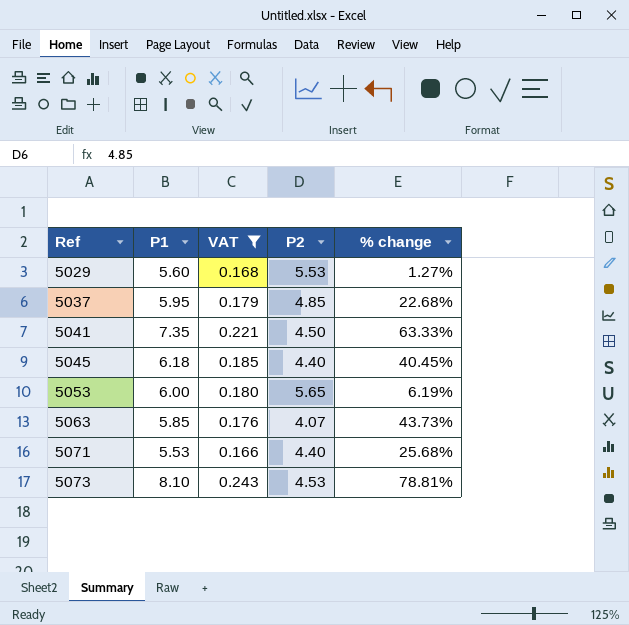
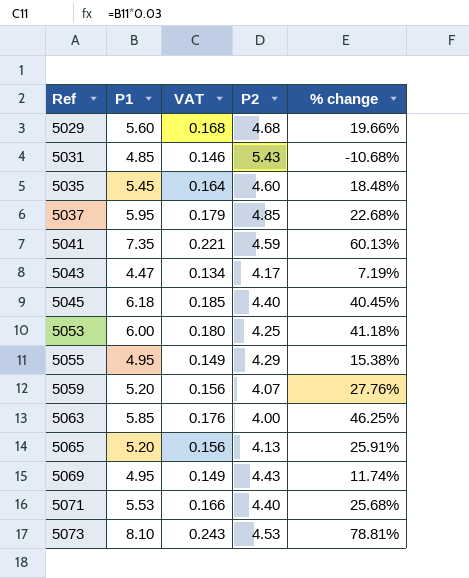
filter: VAT >= 0.166 -> none
5029 | P2: 5.53 -> 4.68
5029 | % change: 1.27% -> 19.66%
5041 | P2: 4.50 -> 4.59
5041 | % change: 63.33% -> 60.13%
5053 | P2: 5.65 -> 4.25
5053 | % change: 6.19% -> 41.18%
5063 | P2: 4.07 -> 4.00
5063 | % change: 43.73% -> 46.25%

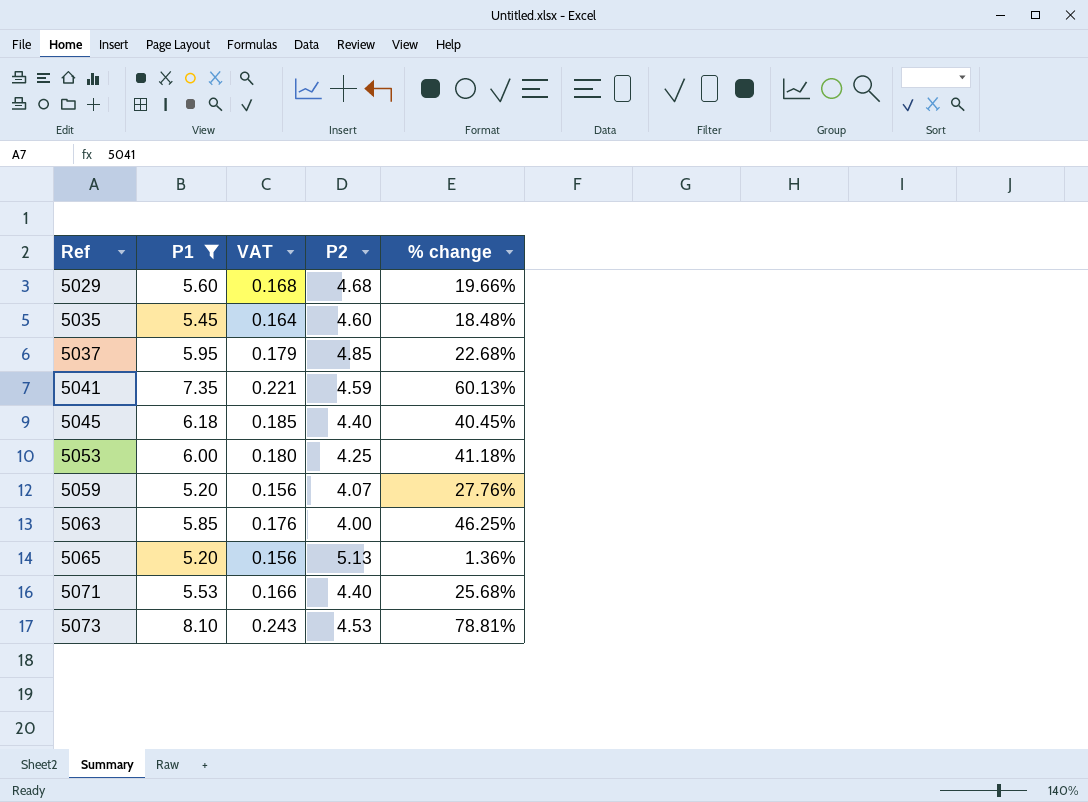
filter: none -> P1 >= 5.20
5065 | P2: 4.13 -> 5.13
5065 | % change: 25.91% -> 1.36%

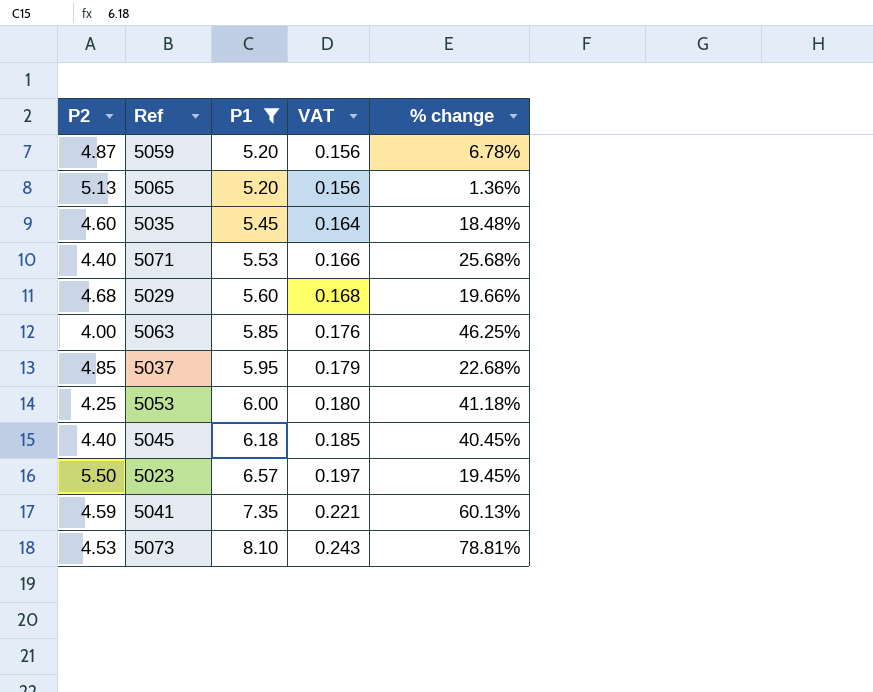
row order: Ref ascending -> P1 ascending
column P2 | position: 4 -> 1
5059 | P2: 4.07 -> 4.87
5059 | % change: 27.76% -> 6.78%
row 5023: none -> 5.50 | 6.57 | 0.197 | 19.45%

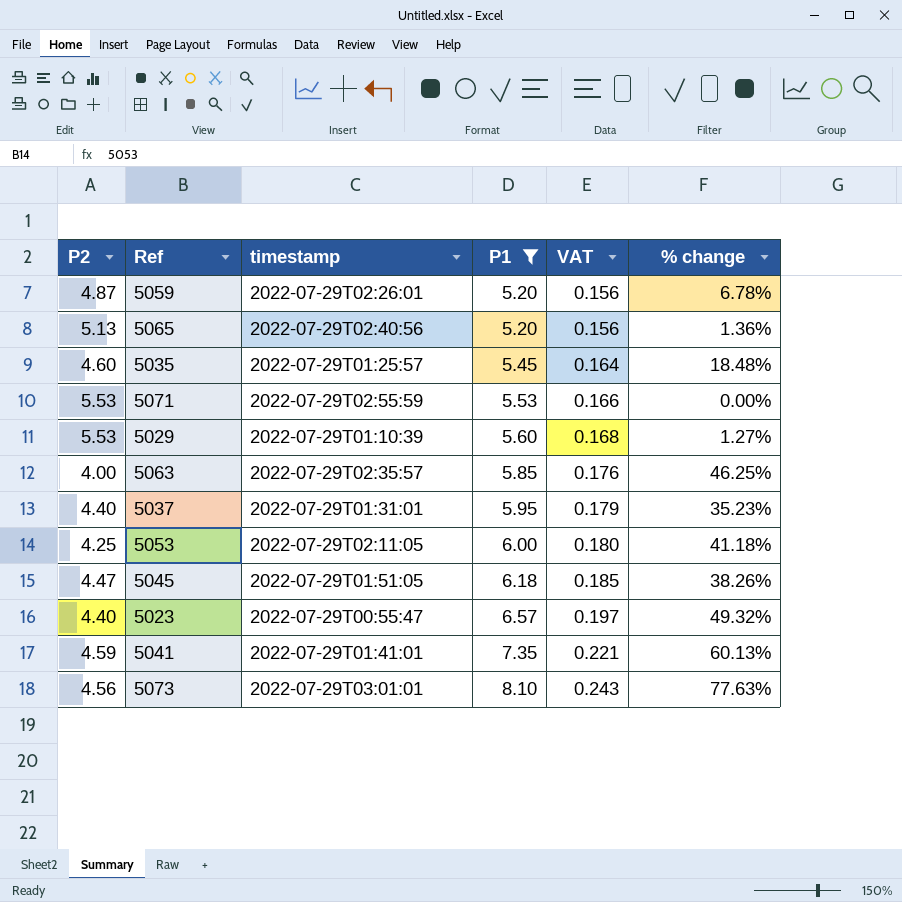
column timestamp | position: none -> 3
5071 | P2: 4.40 -> 5.53
5071 | % change: 25.68% -> 0.00%
5029 | P2: 4.68 -> 5.53
5029 | % change: 19.66% -> 1.27%
5037 | P2: 4.85 -> 4.40
5037 | % change: 22.68% -> 35.23%
5045 | P2: 4.40 -> 4.47
5045 | % change: 40.45% -> 38.26%
5023 | P2: 5.50 -> 4.40
5023 | % change: 19.45% -> 49.32%
5073 | P2: 4.53 -> 4.56
5073 | % change: 78.81% -> 77.63%

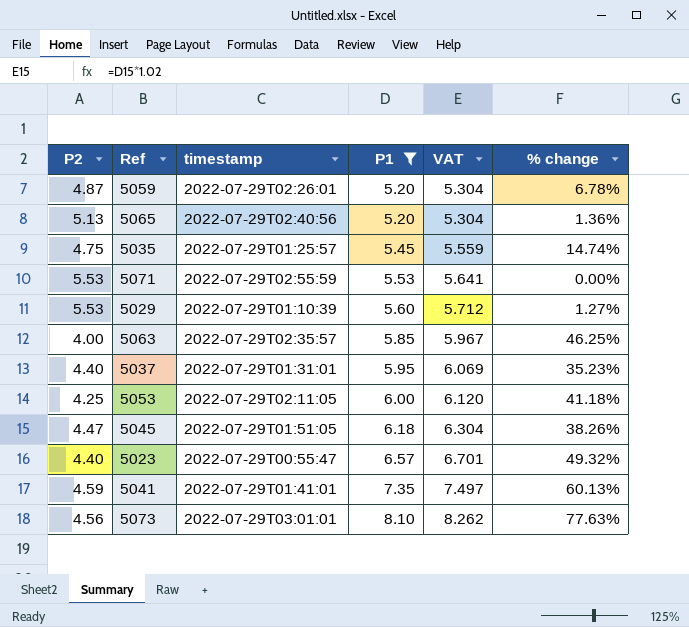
column VAT | formula: [P1] * 0.03 -> [P1] * 1.02
5035 | P2: 4.60 -> 4.75
5035 | % change: 18.48% -> 14.74%

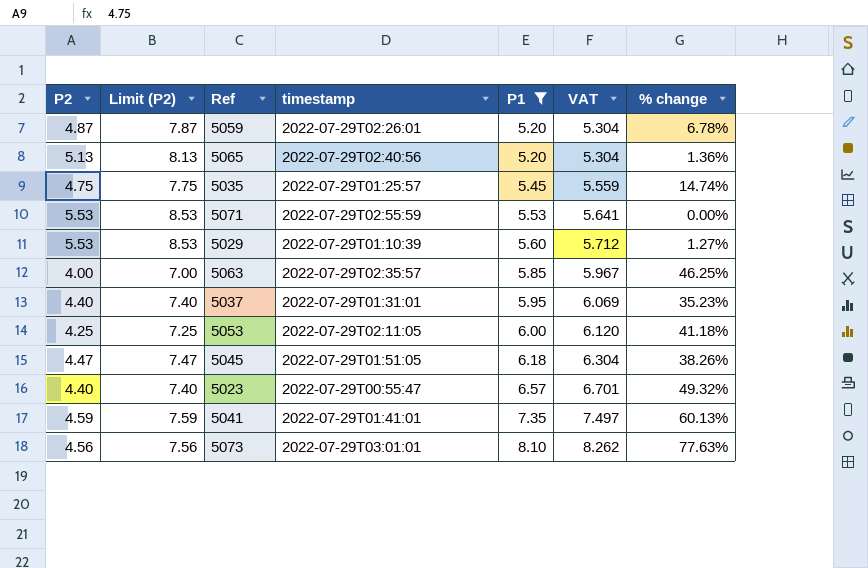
column Limit (P2) | formula: none -> [P2] + 3

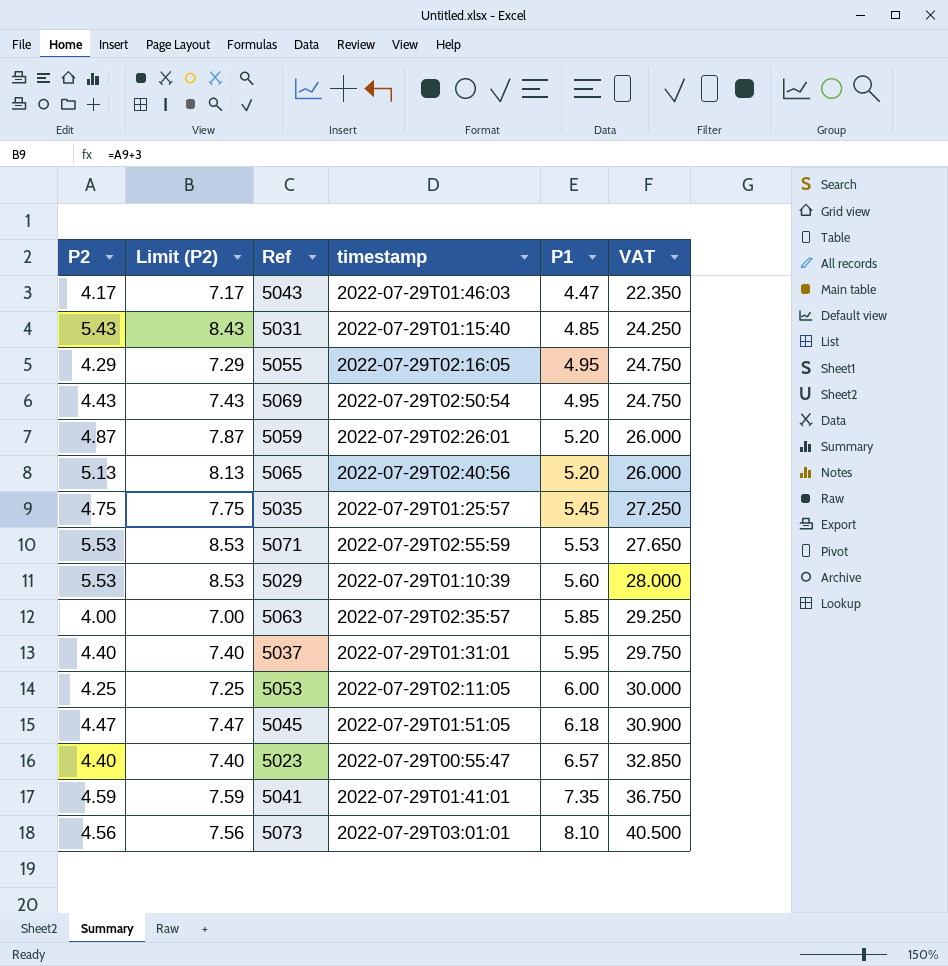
filter: P1 >= 5.20 -> none
column % change | formula: ([P1] - [P2]) / [P2] -> none
column VAT | formula: [P1] * 1.02 -> [P1] * 5

